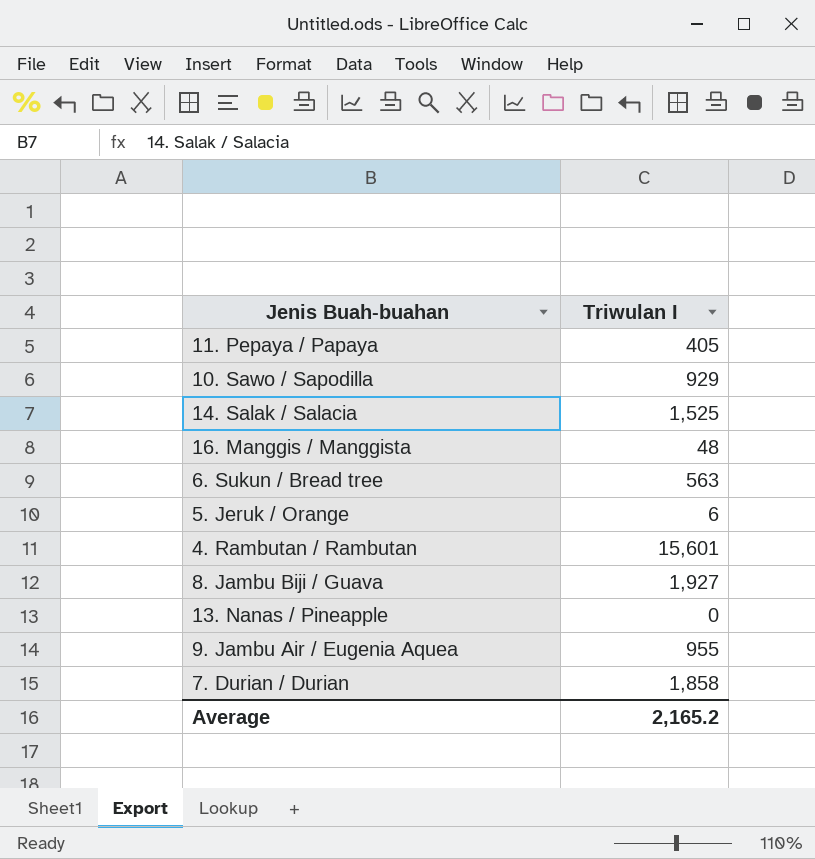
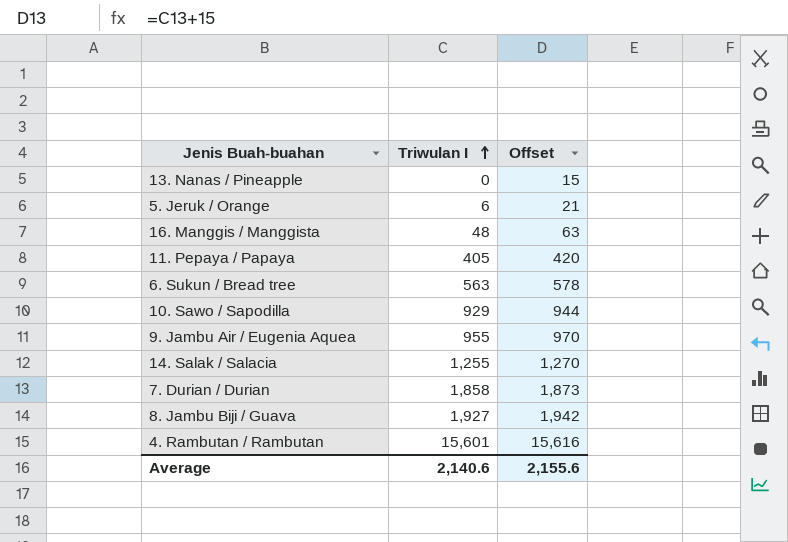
row order: none -> Triwulan I ascending
column Offset | formula: none -> [Triwulan I] + 15
14. Salak / Salacia | Triwulan I: 1,525 -> 1,255
Average | Triwulan I: 2,165.2 -> 2,140.6

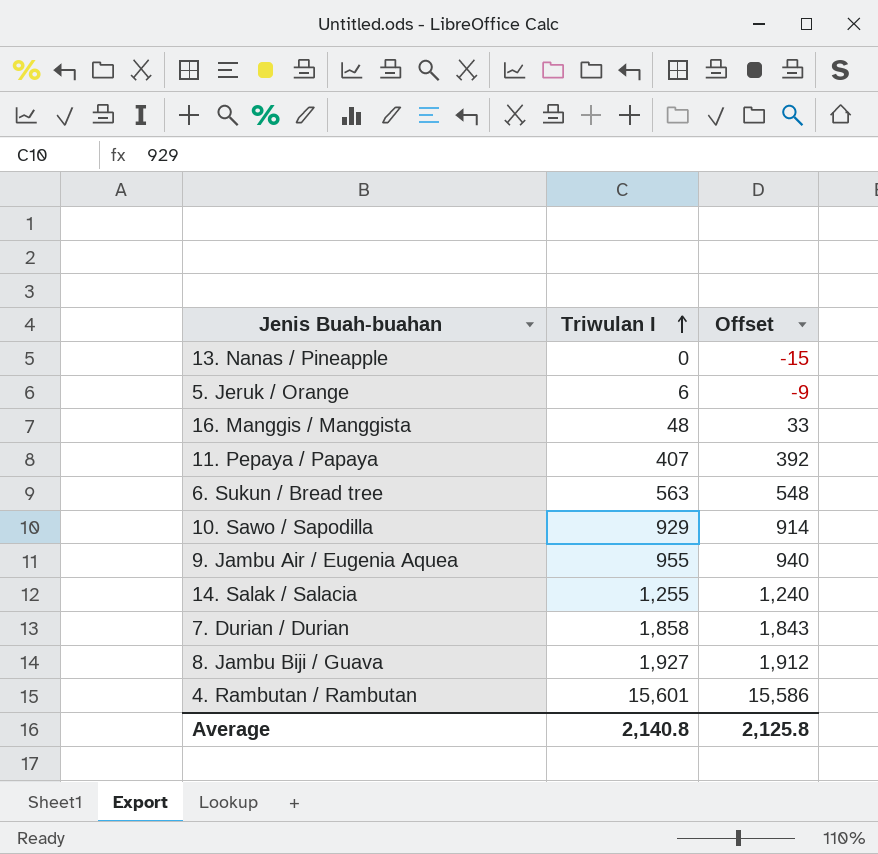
column Offset | formula: [Triwulan I] + 15 -> [Triwulan I] - 15
11. Pepaya / Papaya | Triwulan I: 405 -> 407
Average | Triwulan I: 2,140.6 -> 2,140.8
Average | Offset: 2,155.6 -> 2,125.8

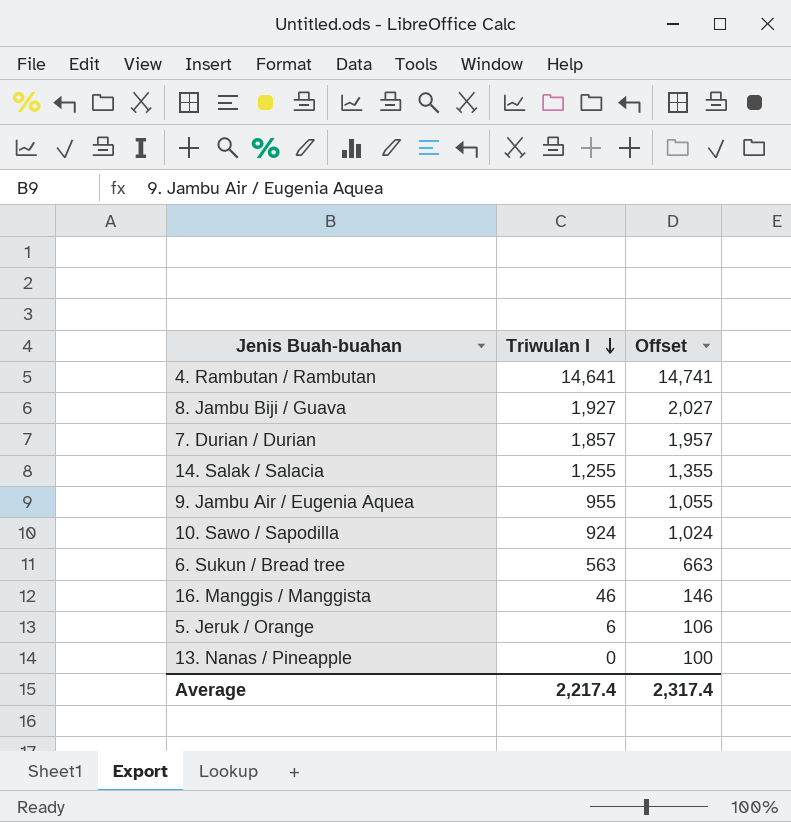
row order: Triwulan I ascending -> Triwulan I descending
column Offset | formula: [Triwulan I] - 15 -> [Triwulan I] + 100
row 11. Pepaya / Papaya: 407 | 392 -> none
4. Rambutan / Rambutan | Triwulan I: 15,601 -> 14,641
7. Durian / Durian | Triwulan I: 1,858 -> 1,857
10. Sawo / Sapodilla | Triwulan I: 929 -> 924
16. Manggis / Manggista | Triwulan I: 48 -> 46
Average | Triwulan I: 2,140.8 -> 2,217.4
Average | Offset: 2,125.8 -> 2,317.4

